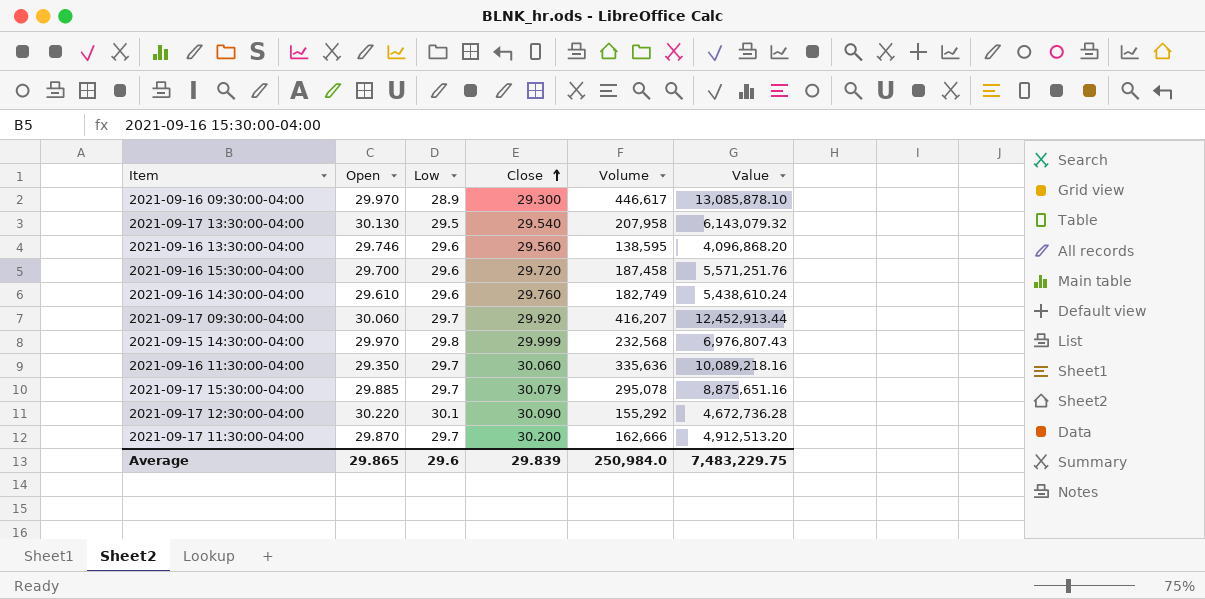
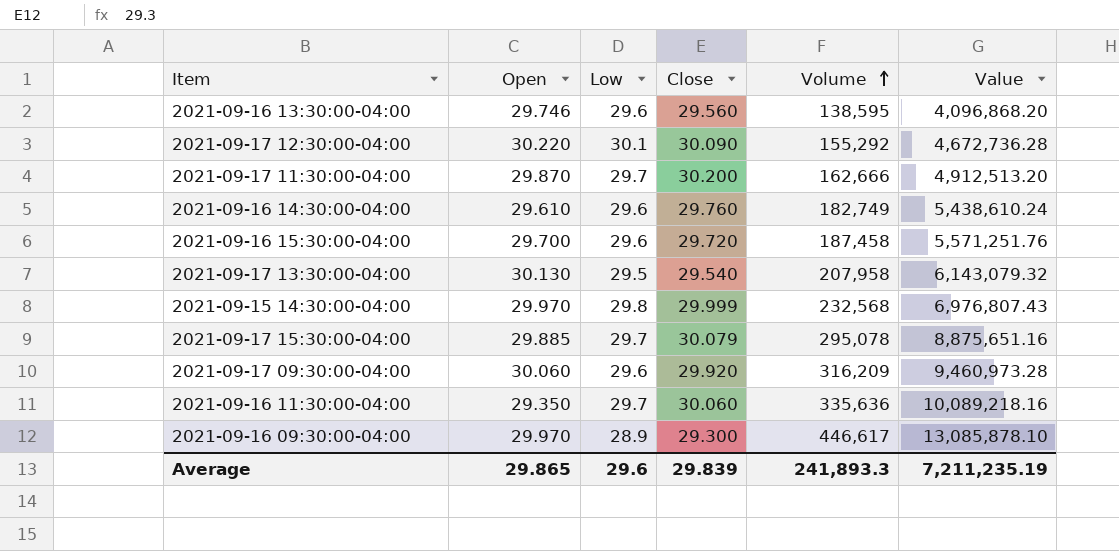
row order: Close ascending -> Volume ascending
2021-09-17 09:30:00-04:00 | Low: 29.7 -> 29.6
2021-09-17 09:30:00-04:00 | Volume: 416,207 -> 316,209
2021-09-17 09:30:00-04:00 | Value: 12,452,913.44 -> 9,460,973.28
Average | Volume: 250,984.0 -> 241,893.3
Average | Value: 7,483,229.75 -> 7,211,235.19

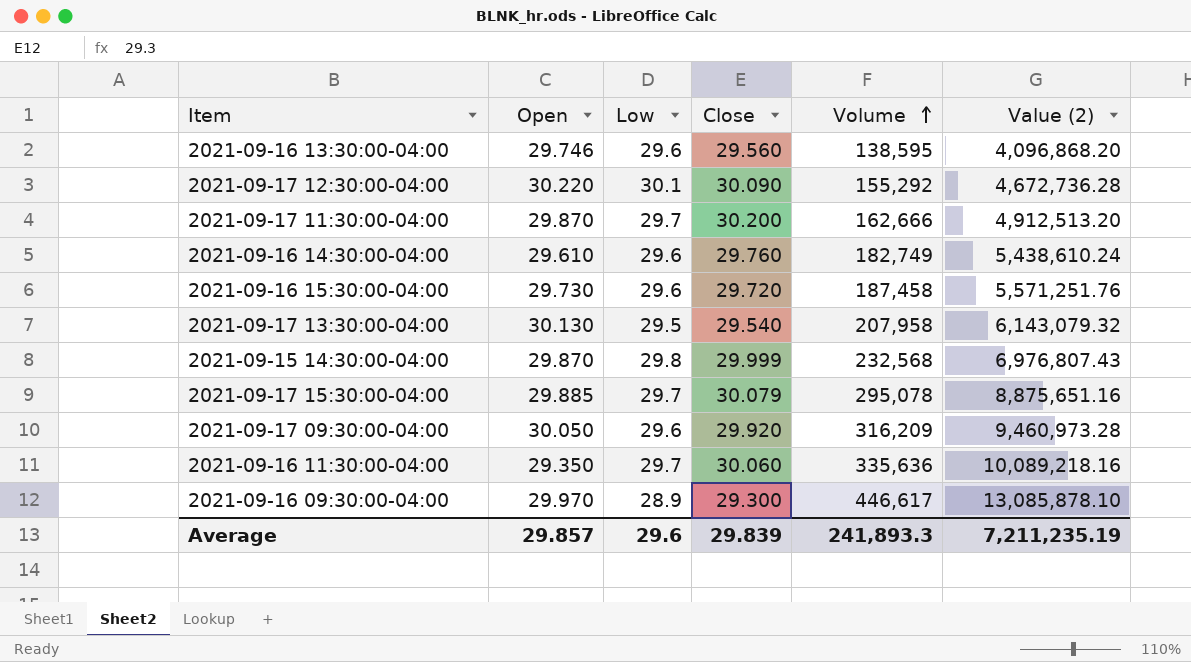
column name: Value -> Value (2)
2021-09-16 15:30:00-04:00 | Open: 29.700 -> 29.730
2021-09-15 14:30:00-04:00 | Open: 29.970 -> 29.870
2021-09-17 09:30:00-04:00 | Open: 30.060 -> 30.050
Average | Open: 29.865 -> 29.857

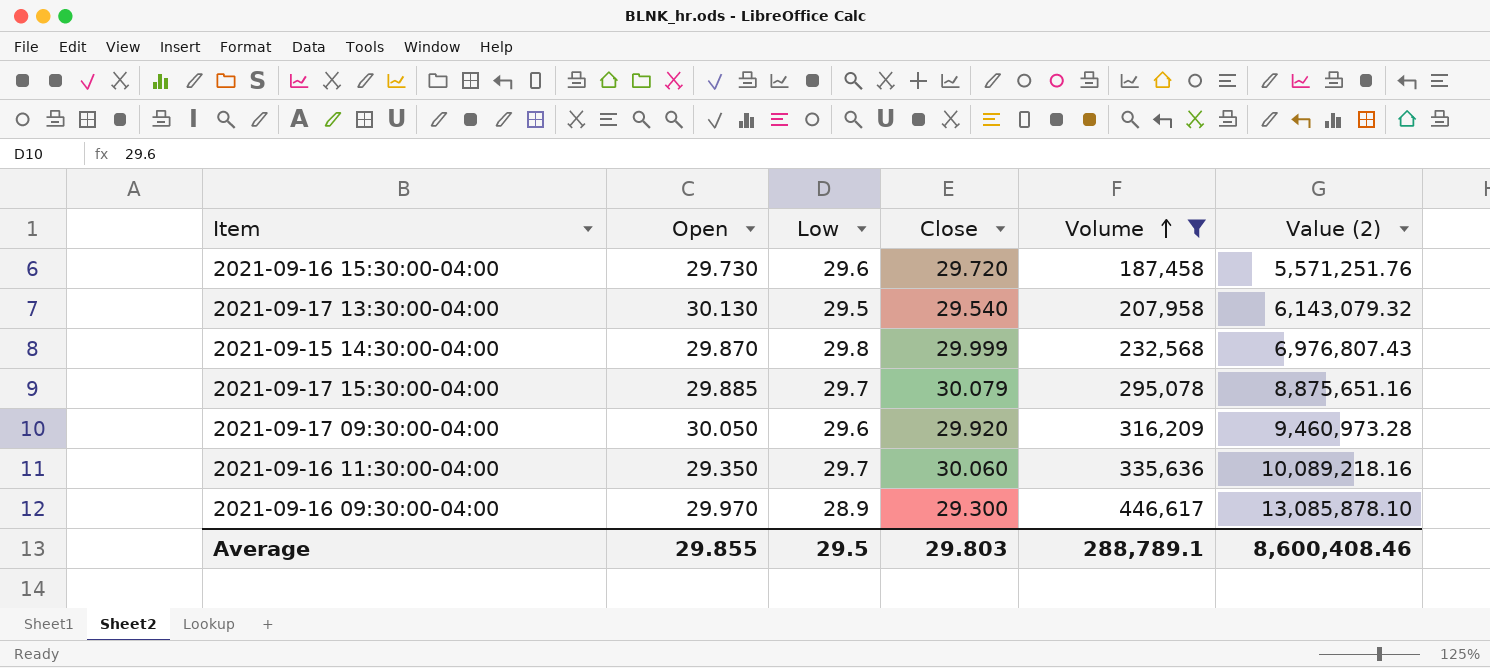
filter: none -> Volume >= 187,458
Average | Open: 29.857 -> 29.855
Average | Low: 29.6 -> 29.5
Average | Close: 29.839 -> 29.803
Average | Volume: 241,893.3 -> 288,789.1
Average | Value (2): 7,211,235.19 -> 8,600,408.46

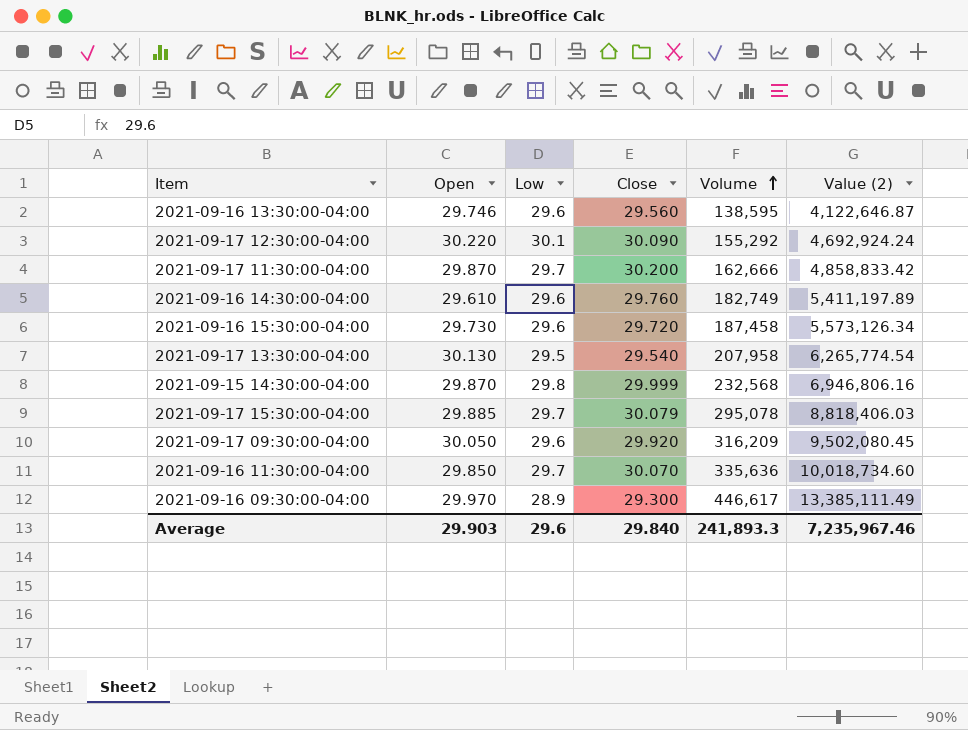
filter: Volume >= 187,458 -> none
column Value (2) | formula: [Close] * [Volume] -> [Open] * [Volume]
2021-09-16 11:30:00-04:00 | Open: 29.350 -> 29.850
2021-09-16 11:30:00-04:00 | Close: 30.060 -> 30.070
Average | Open: 29.855 -> 29.903
Average | Low: 29.5 -> 29.6
Average | Close: 29.803 -> 29.840
Average | Volume: 288,789.1 -> 241,893.3
Average | Value (2): 8,600,408.46 -> 7,235,967.46

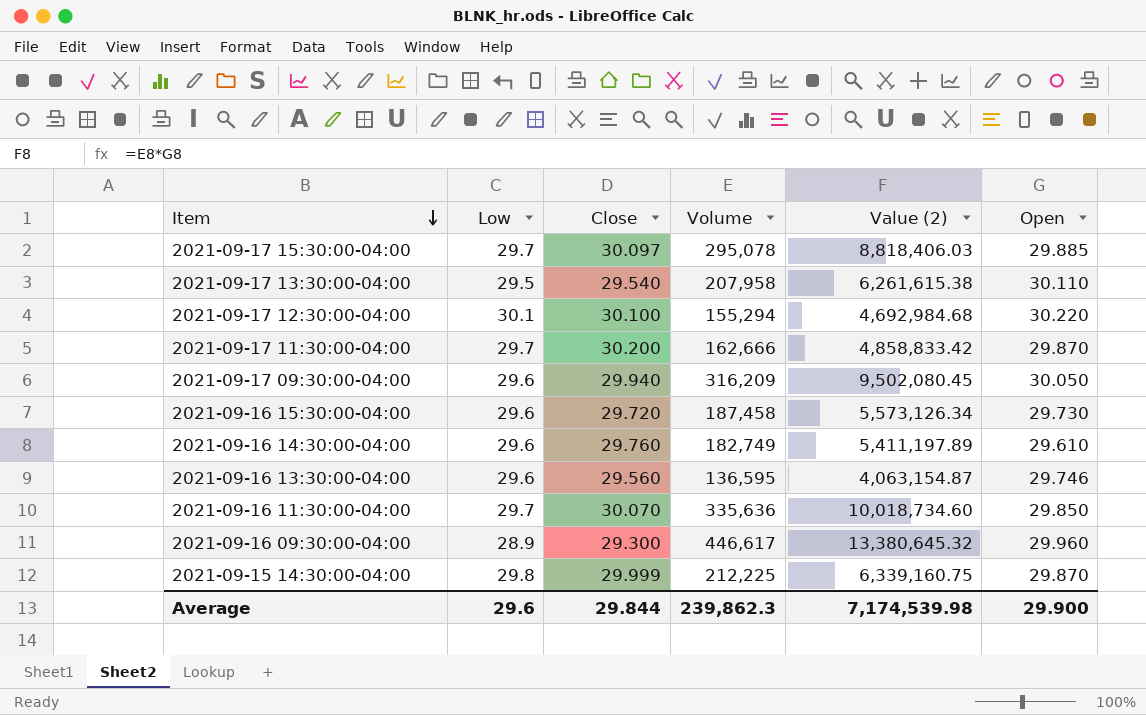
row order: Volume ascending -> Item descending
column Open | position: 2 -> 6
2021-09-17 15:30:00-04:00 | Close: 30.079 -> 30.097
2021-09-17 13:30:00-04:00 | Value (2): 6,265,774.54 -> 6,261,615.38
2021-09-17 13:30:00-04:00 | Open: 30.130 -> 30.110
2021-09-17 12:30:00-04:00 | Close: 30.090 -> 30.100
2021-09-17 12:30:00-04:00 | Volume: 155,292 -> 155,294
2021-09-17 12:30:00-04:00 | Value (2): 4,692,924.24 -> 4,692,984.68
2021-09-17 09:30:00-04:00 | Close: 29.920 -> 29.940
2021-09-16 13:30:00-04:00 | Volume: 138,595 -> 136,595
2021-09-16 13:30:00-04:00 | Value (2): 4,122,646.87 -> 4,063,154.87
2021-09-16 09:30:00-04:00 | Value (2): 13,385,111.49 -> 13,380,645.32
2021-09-16 09:30:00-04:00 | Open: 29.970 -> 29.960
2021-09-15 14:30:00-04:00 | Volume: 232,568 -> 212,225
2021-09-15 14:30:00-04:00 | Value (2): 6,946,806.16 -> 6,339,160.75
Average | Close: 29.840 -> 29.844
Average | Volume: 241,893.3 -> 239,862.3
Average | Value (2): 7,235,967.46 -> 7,174,539.98
Average | Open: 29.903 -> 29.900

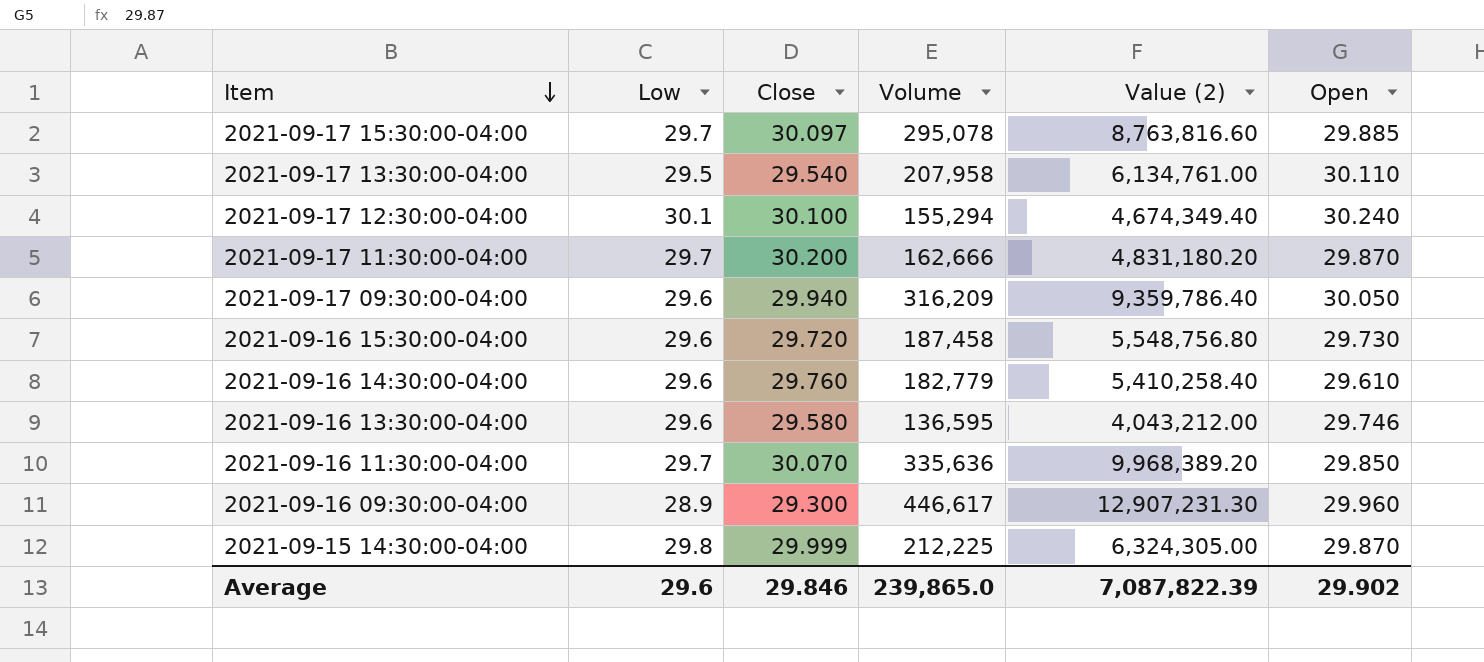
column Value (2) | formula: [Volume] * [Open] -> [Low] * [Volume]
2021-09-17 12:30:00-04:00 | Open: 30.220 -> 30.240
2021-09-16 14:30:00-04:00 | Volume: 182,749 -> 182,779
2021-09-16 13:30:00-04:00 | Close: 29.560 -> 29.580
Average | Close: 29.844 -> 29.846
Average | Volume: 239,862.3 -> 239,865.0
Average | Value (2): 7,174,539.98 -> 7,087,822.39
Average | Open: 29.900 -> 29.902

